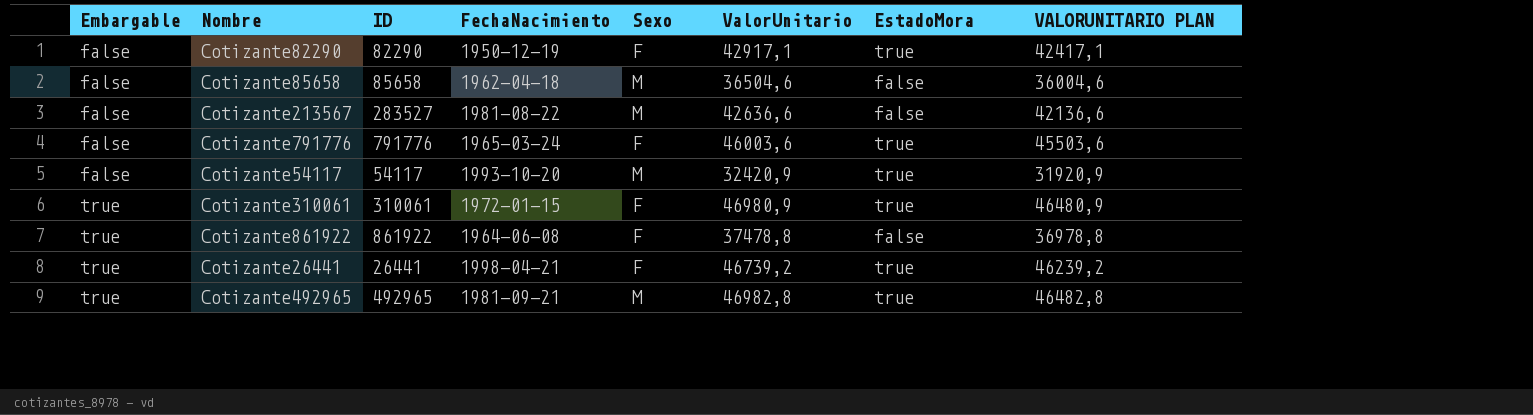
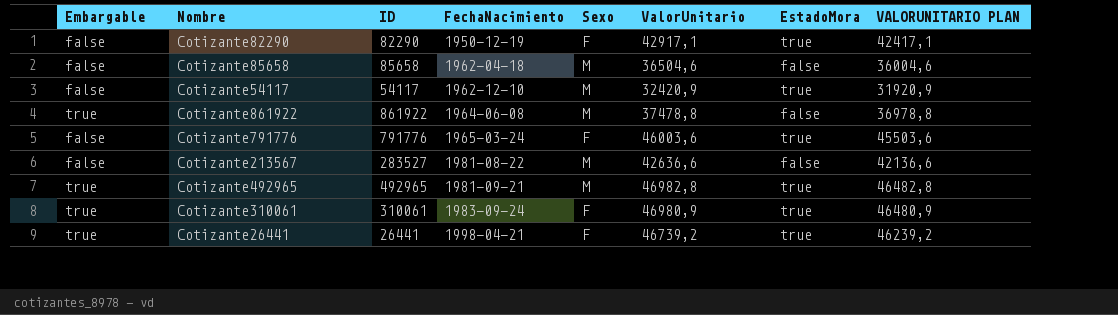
row order: Embargable ascending -> FechaNacimiento ascending
Cotizante54117 | FechaNacimiento: 1993-10-20 -> 1962-12-10
Cotizante861922 | Sexo: F -> M
Cotizante310061 | FechaNacimiento: 1972-01-15 -> 1983-09-24

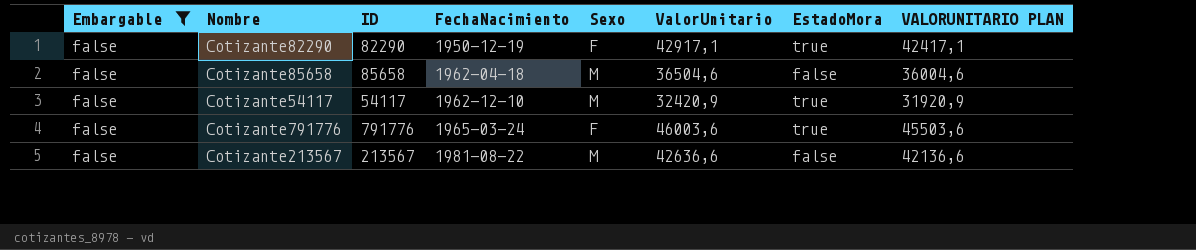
filter: none -> Embargable = false
Cotizante213567 | ID: 283527 -> 213567

